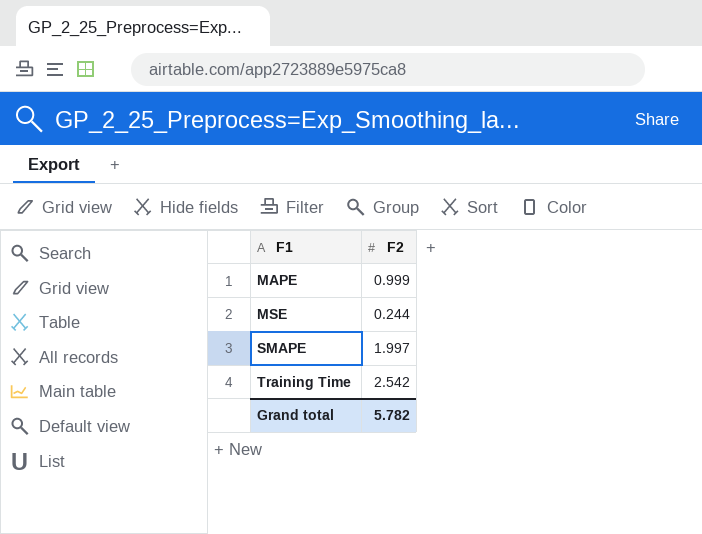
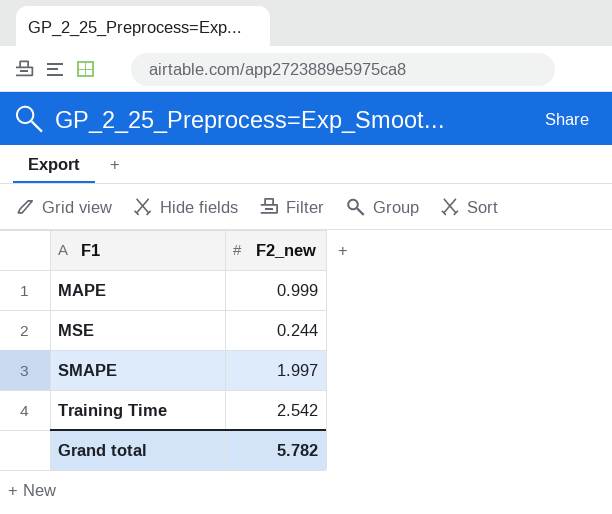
column name: F2 -> F2_new

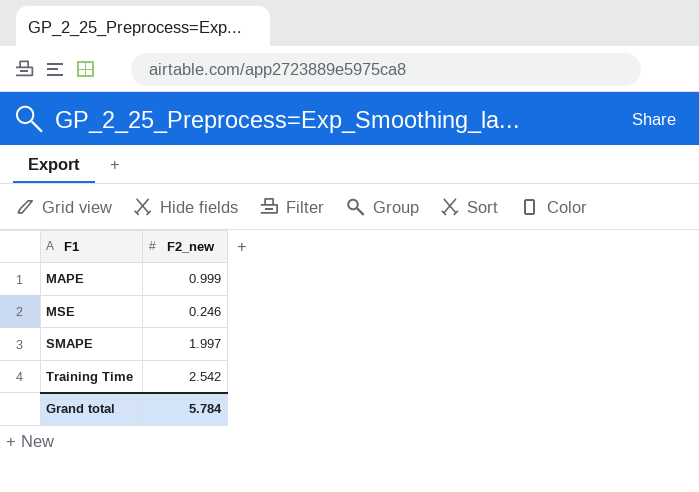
MSE | F2_new: 0.244 -> 0.246
Grand total | F2_new: 5.782 -> 5.784

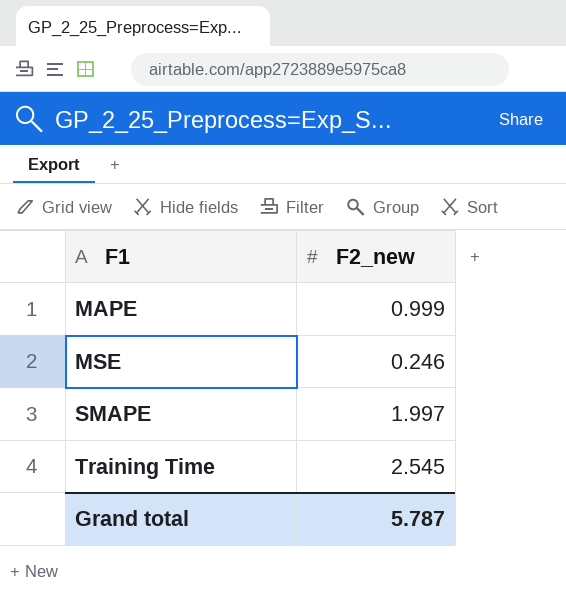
Training Time | F2_new: 2.542 -> 2.545
Grand total | F2_new: 5.784 -> 5.787

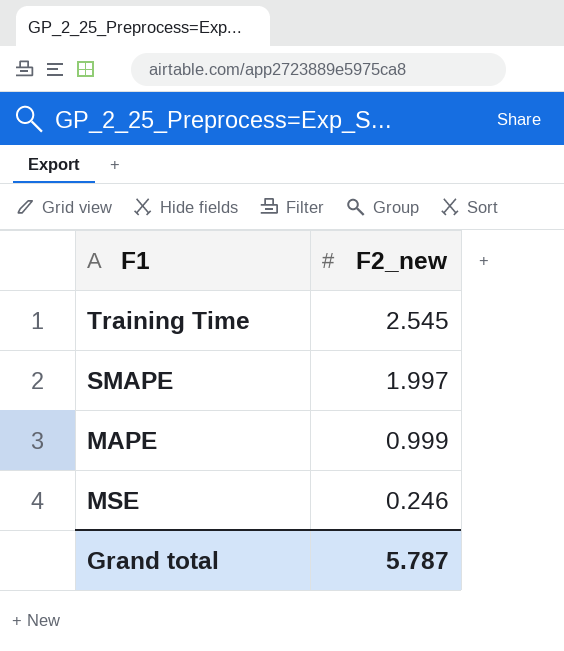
row order: F1 ascending -> F2_new descending

